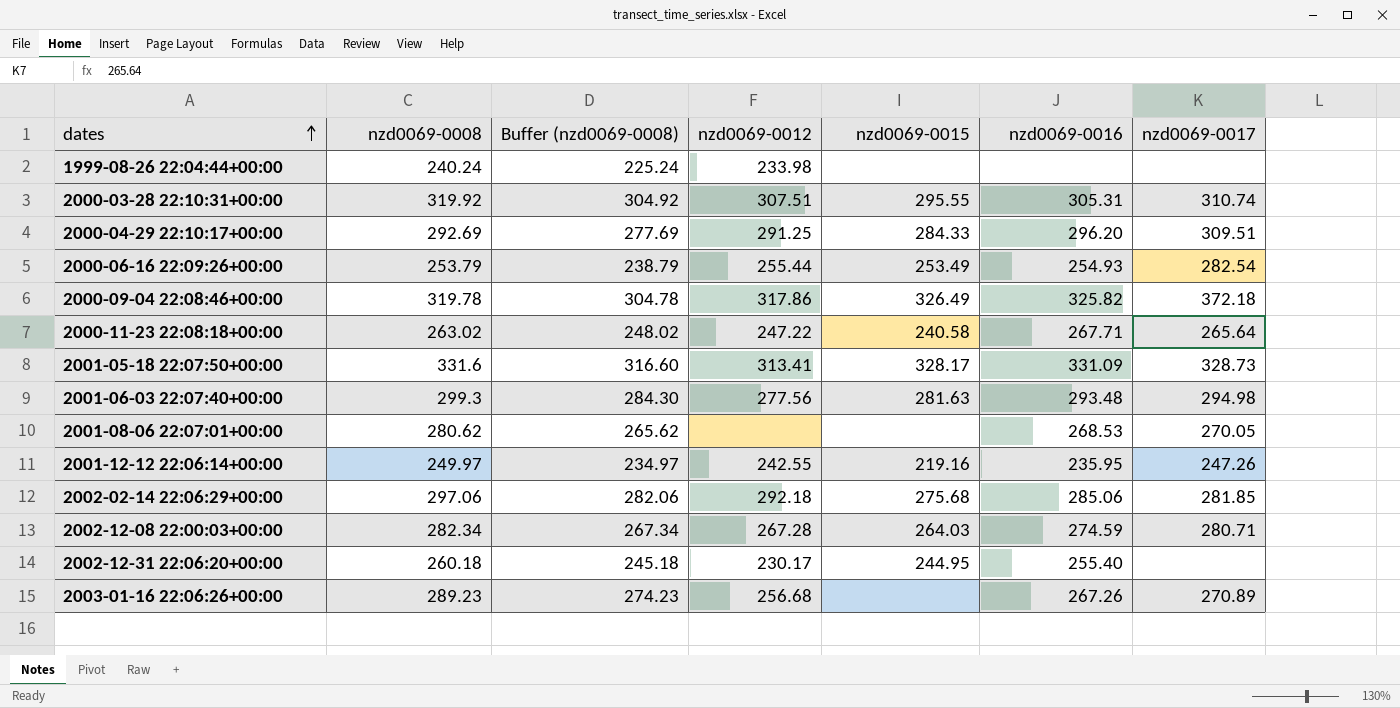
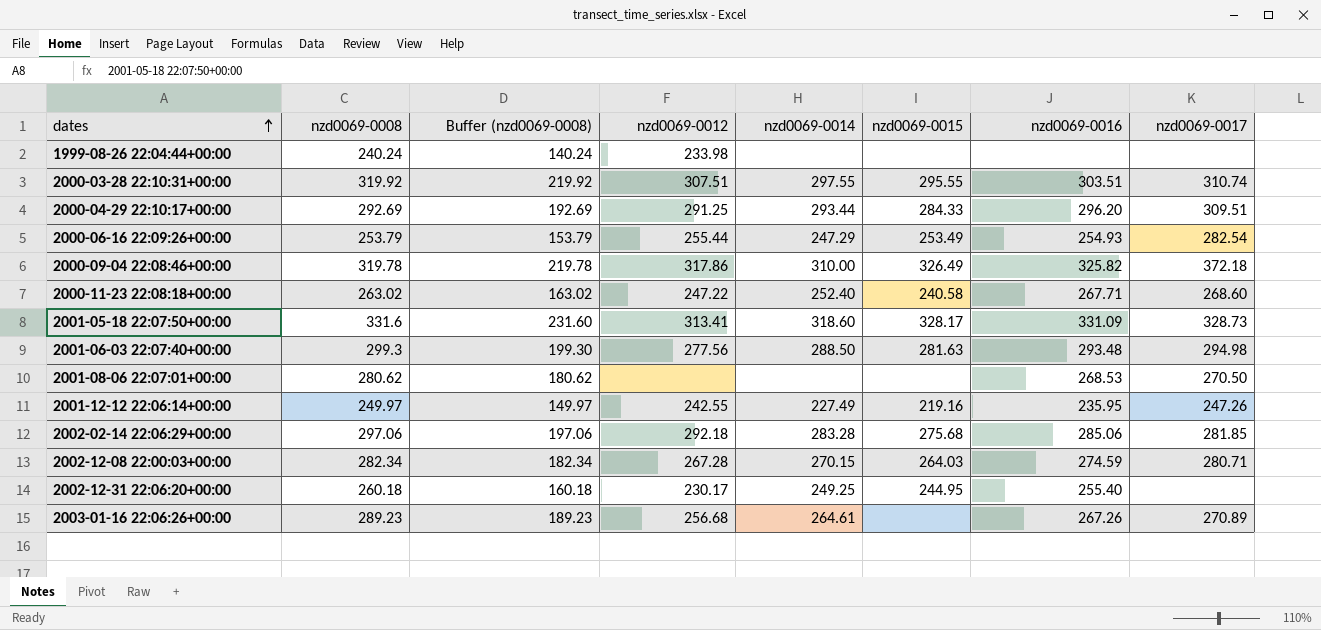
column Buffer (nzd0069-0008) | formula: [nzd0069-0008] - 15 -> [nzd0069-0008] - 100
column nzd0069-0014 | position: none -> 5
2000-03-28 22:10:31+00:00 | nzd0069-0016: 305.31 -> 303.51
2000-11-23 22:08:18+00:00 | nzd0069-0017: 265.64 -> 268.60
2001-08-06 22:07:01+00:00 | nzd0069-0017: 270.05 -> 270.50

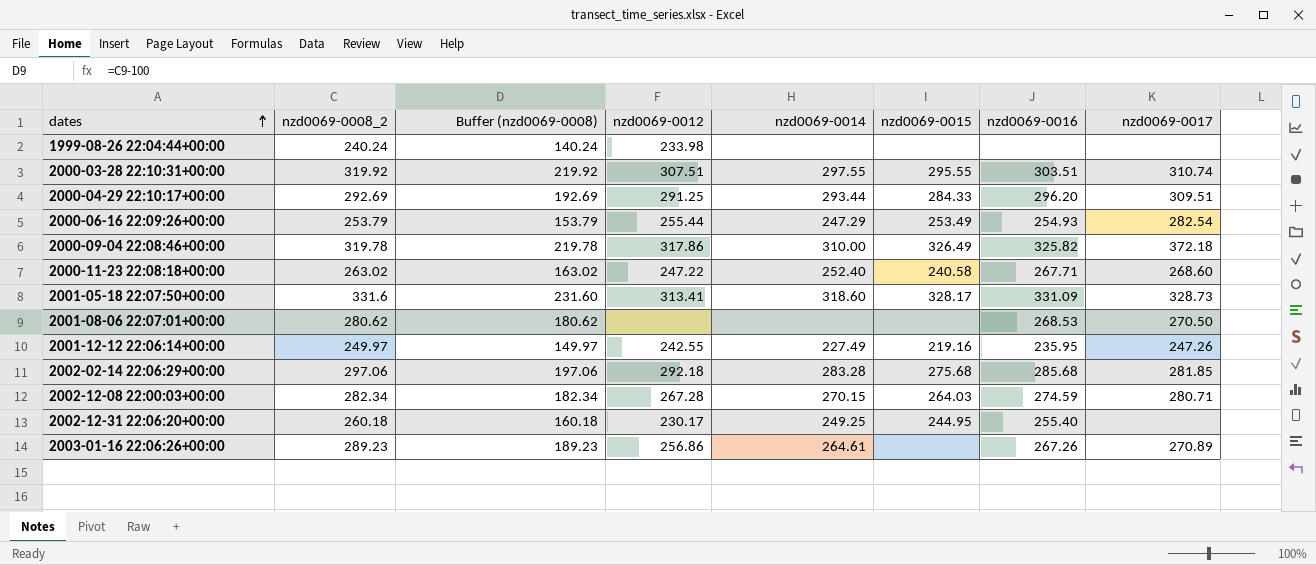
column name: nzd0069-0008 -> nzd0069-0008_2
row 2001-06-03 22:07:40+00:00: 299.3 | 199.30 | 277.56 | 288.50 | 281.63 | 293.48 | 294.98 -> none
2002-02-14 22:06:29+00:00 | nzd0069-0016: 285.06 -> 285.68
2003-01-16 22:06:26+00:00 | nzd0069-0012: 256.68 -> 256.86

